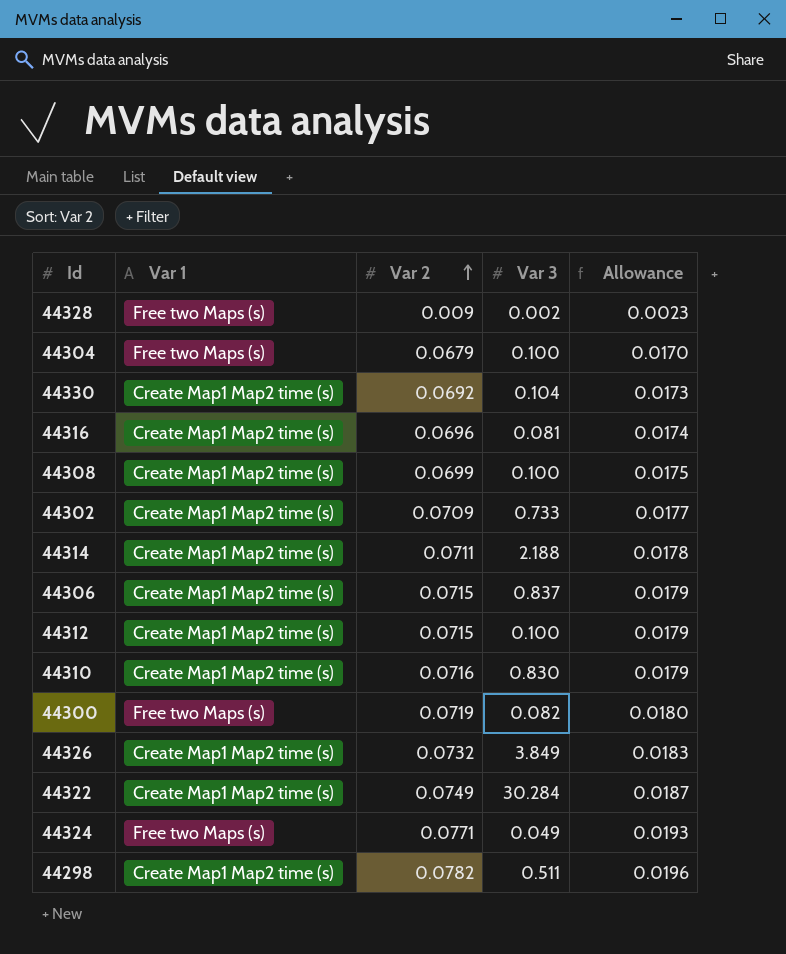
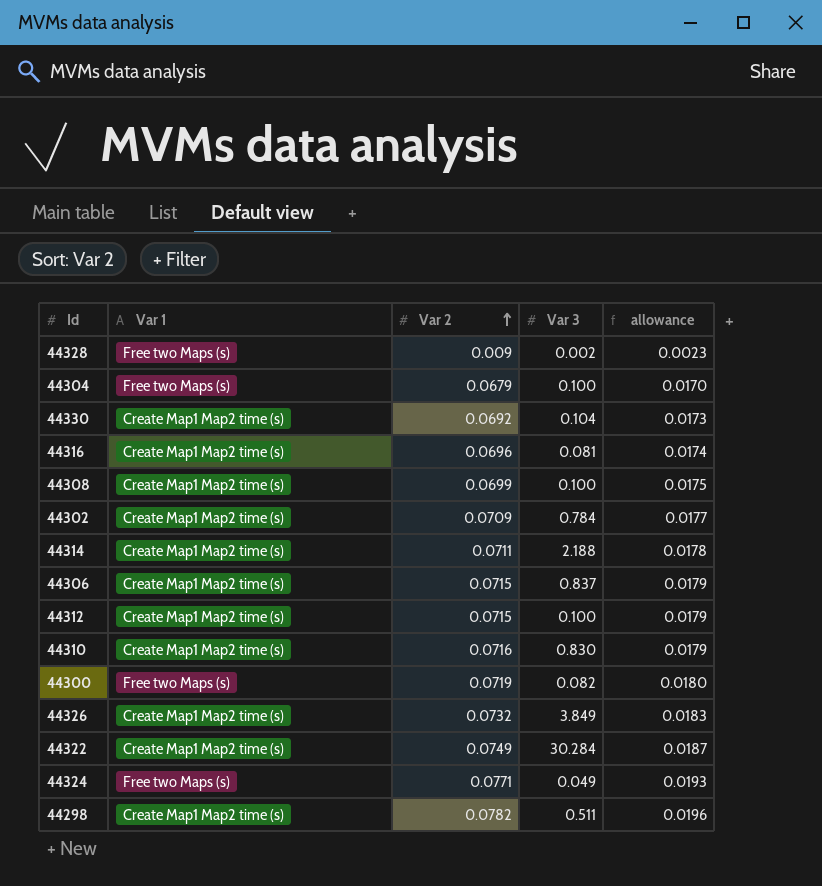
column name: Allowance -> allowance
44302 | Var 3: 0.733 -> 0.784

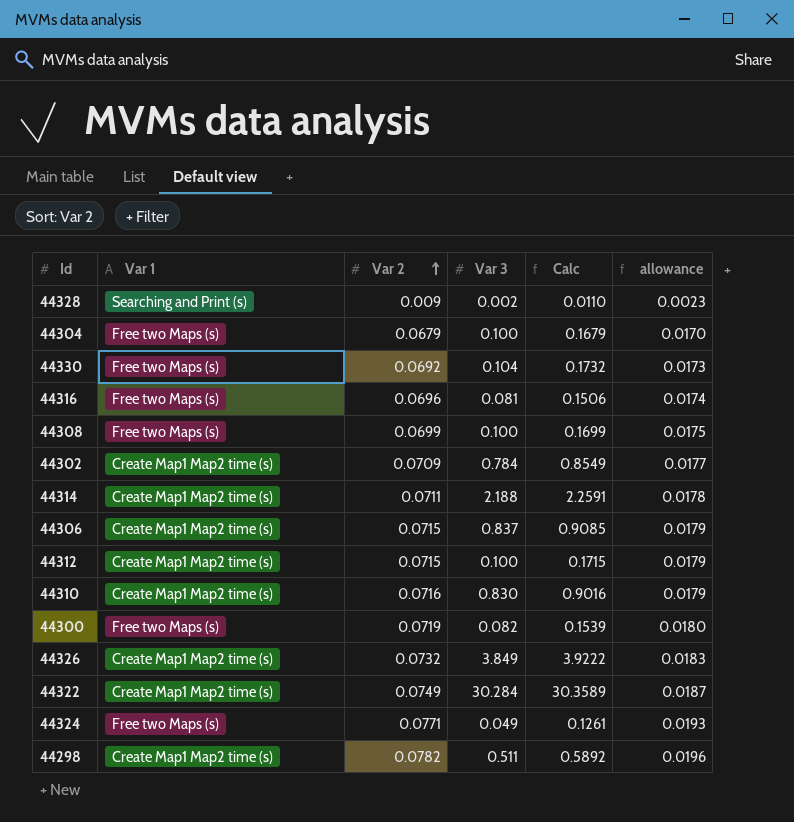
column Calc | formula: none -> [Var 2] + [Var 3]
44328 | Var 1: Free two Maps (s) -> Searching and Print (s)
44330 | Var 1: Create Map1 Map2 time (s) -> Free two Maps (s)
44316 | Var 1: Create Map1 Map2 time (s) -> Free two Maps (s)
44308 | Var 1: Create Map1 Map2 time (s) -> Free two Maps (s)

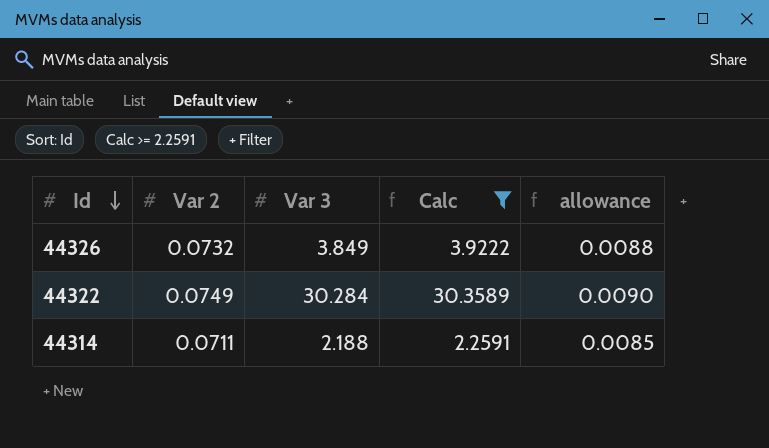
filter: none -> Calc >= 2.2591
row order: Var 2 ascending -> Id descending
column Var 1 | position: 2 -> none
column allowance | formula: [Var 2] * 0.25 -> [Var 2] * 0.12

